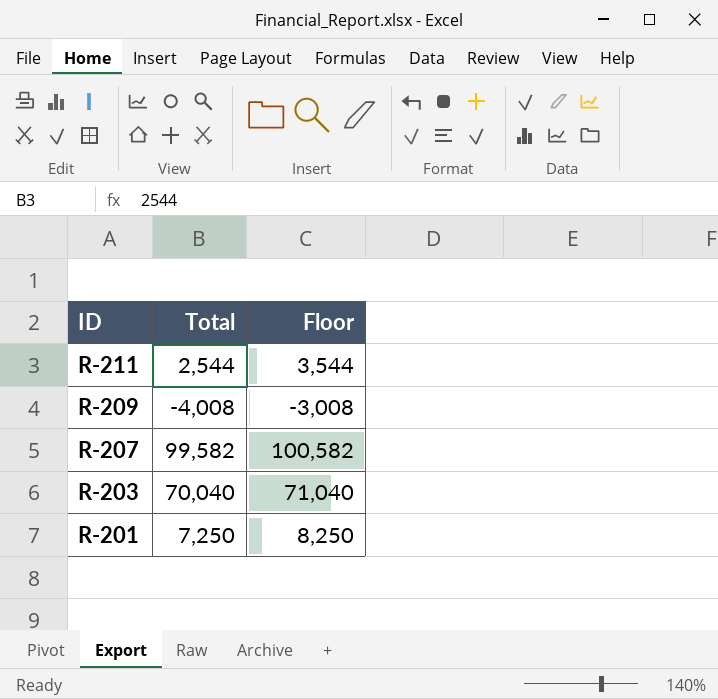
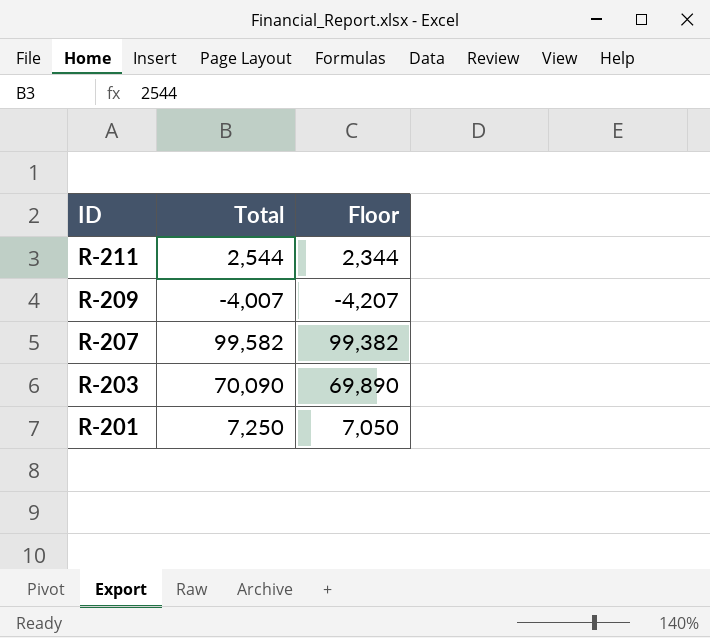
column Floor | formula: [Total] + 1000 -> [Total] - 200
R-209 | Total: -4,008 -> -4,007
R-203 | Total: 70,040 -> 70,090

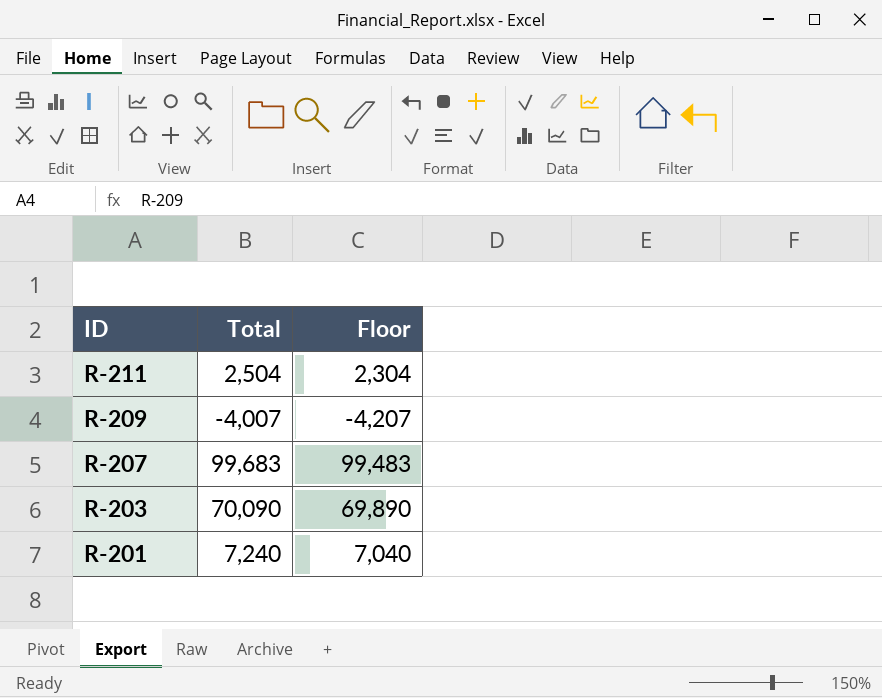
R-211 | Total: 2,544 -> 2,504
R-211 | Floor: 2,344 -> 2,304
R-207 | Total: 99,582 -> 99,683
R-207 | Floor: 99,382 -> 99,483
R-201 | Total: 7,250 -> 7,240
R-201 | Floor: 7,050 -> 7,040

